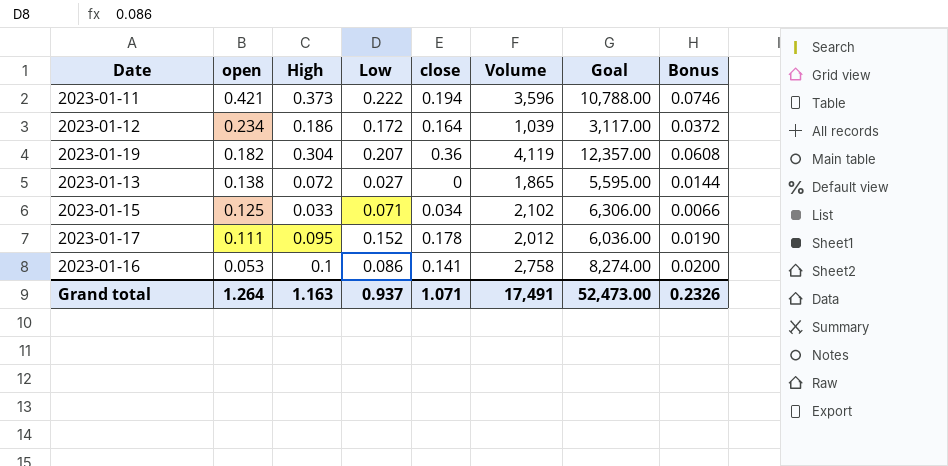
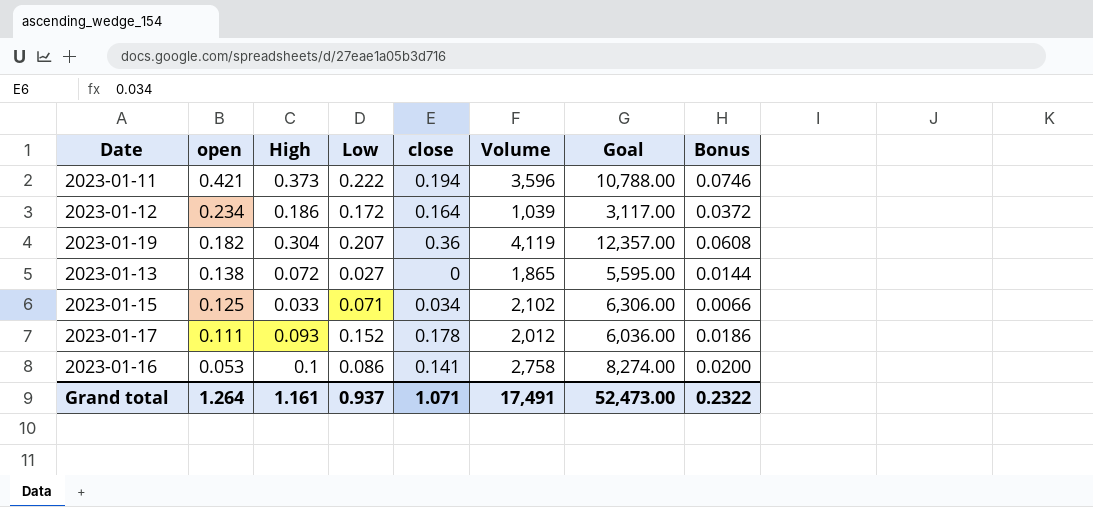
2023-01-17 | High: 0.095 -> 0.093
2023-01-17 | Bonus: 0.0190 -> 0.0186
Grand total | High: 1.163 -> 1.161
Grand total | Bonus: 0.2326 -> 0.2322

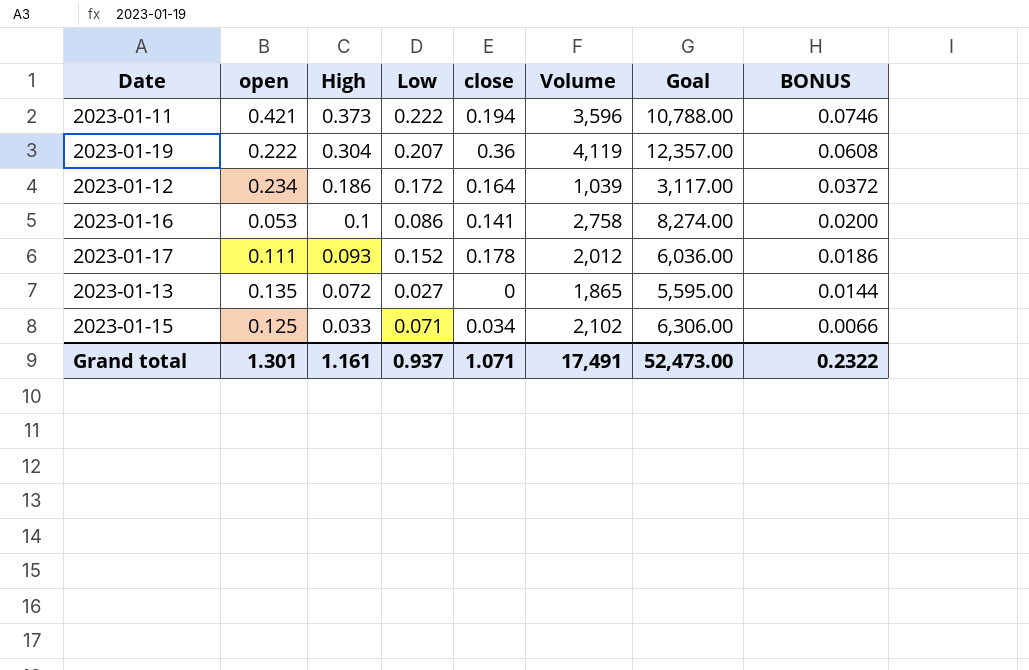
row order: open descending -> High descending
column name: Bonus -> BONUS
2023-01-19 | open: 0.182 -> 0.222
2023-01-13 | open: 0.138 -> 0.135
Grand total | open: 1.264 -> 1.301

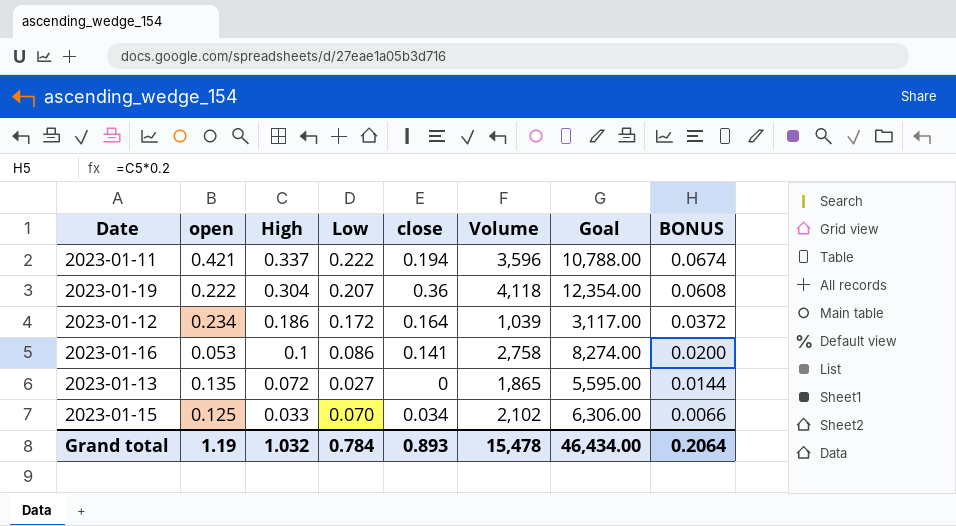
row 2023-01-17: 0.111 | 0.093 | 0.152 | 0.178 | 2,012 | 6,036.00 | 0.0186 -> none
2023-01-11 | High: 0.373 -> 0.337
2023-01-11 | BONUS: 0.0746 -> 0.0674
2023-01-19 | Volume: 4,119 -> 4,118
2023-01-19 | Goal: 12,357.00 -> 12,354.00
2023-01-15 | Low: 0.071 -> 0.070
Grand total | open: 1.301 -> 1.19
Grand total | High: 1.161 -> 1.032
Grand total | Low: 0.937 -> 0.784
Grand total | close: 1.071 -> 0.893
Grand total | Volume: 17,491 -> 15,478
Grand total | Goal: 52,473.00 -> 46,434.00
Grand total | BONUS: 0.2322 -> 0.2064

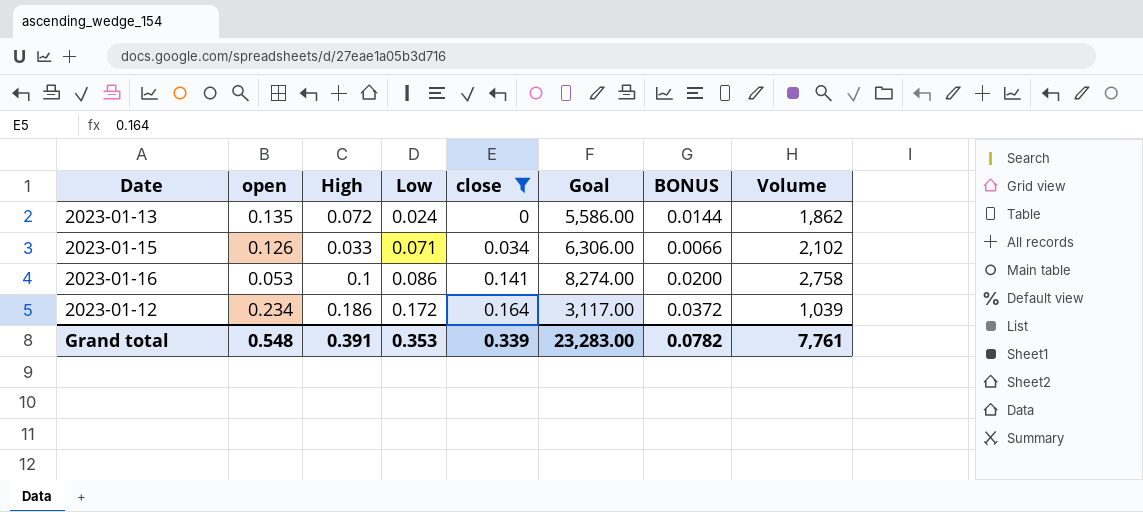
filter: none -> close <= 0.164
row order: High descending -> Low ascending
column Volume | position: 6 -> 8
2023-01-13 | Low: 0.027 -> 0.024
2023-01-13 | Goal: 5,595.00 -> 5,586.00
2023-01-13 | Volume: 1,865 -> 1,862
2023-01-15 | open: 0.125 -> 0.126
2023-01-15 | Low: 0.070 -> 0.071
Grand total | open: 1.19 -> 0.548
Grand total | High: 1.032 -> 0.391
Grand total | Low: 0.784 -> 0.353
Grand total | close: 0.893 -> 0.339
Grand total | Goal: 46,434.00 -> 23,283.00
Grand total | BONUS: 0.2064 -> 0.0782
Grand total | Volume: 15,478 -> 7,761

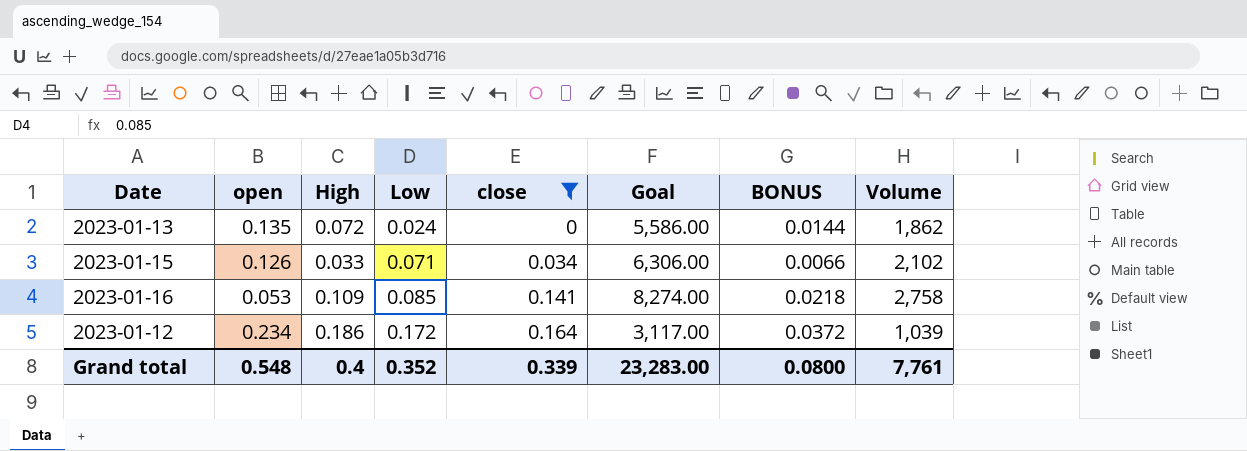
2023-01-16 | High: 0.1 -> 0.109
2023-01-16 | Low: 0.086 -> 0.085
2023-01-16 | BONUS: 0.0200 -> 0.0218
Grand total | High: 0.391 -> 0.4
Grand total | Low: 0.353 -> 0.352
Grand total | BONUS: 0.0782 -> 0.0800

